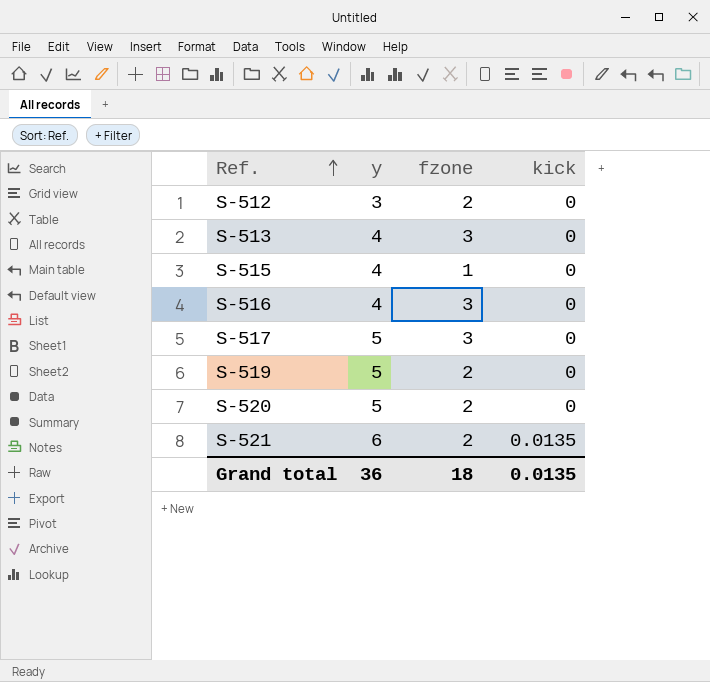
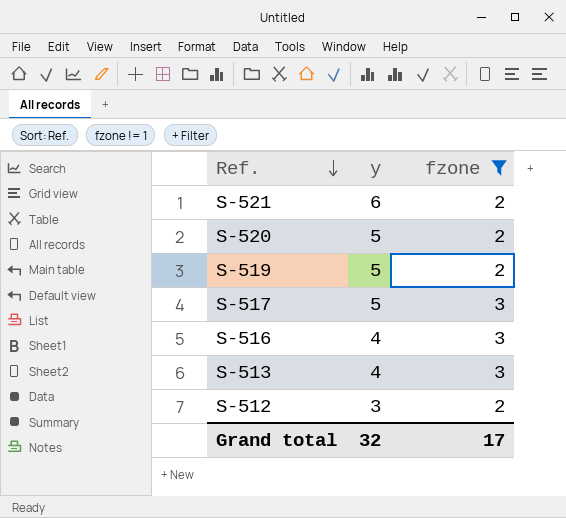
filter: none -> fzone != 1
row order: Ref. ascending -> Ref. descending
column kick | position: 4 -> none
Grand total | y: 36 -> 32
Grand total | fzone: 18 -> 17

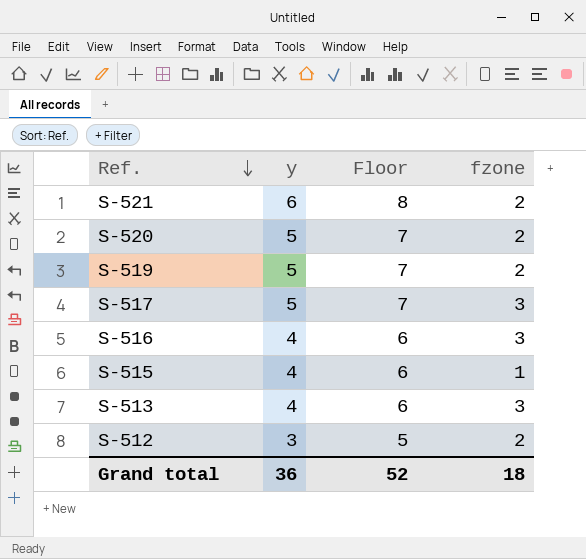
filter: fzone != 1 -> none
column Floor | formula: none -> [y] + 2
Grand total | y: 32 -> 36
Grand total | fzone: 17 -> 18

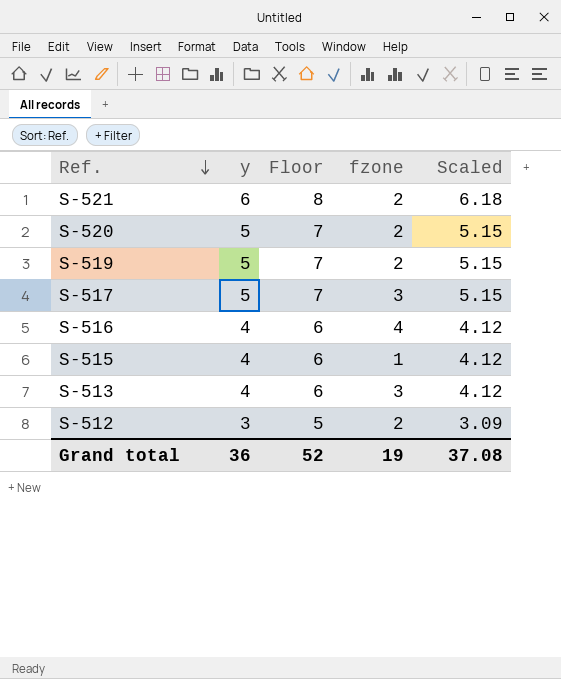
column Scaled | formula: none -> [y] * 1.03
S-516 | fzone: 3 -> 4
Grand total | fzone: 18 -> 19

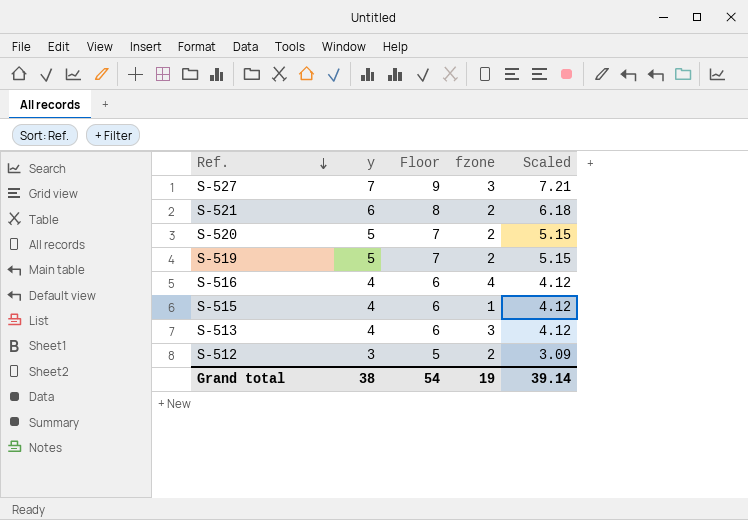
row S-517: 5 | 7 | 3 | 5.15 -> none
row S-527: none -> 7 | 9 | 3 | 7.21
Grand total | y: 36 -> 38
Grand total | Floor: 52 -> 54
Grand total | Scaled: 37.08 -> 39.14

